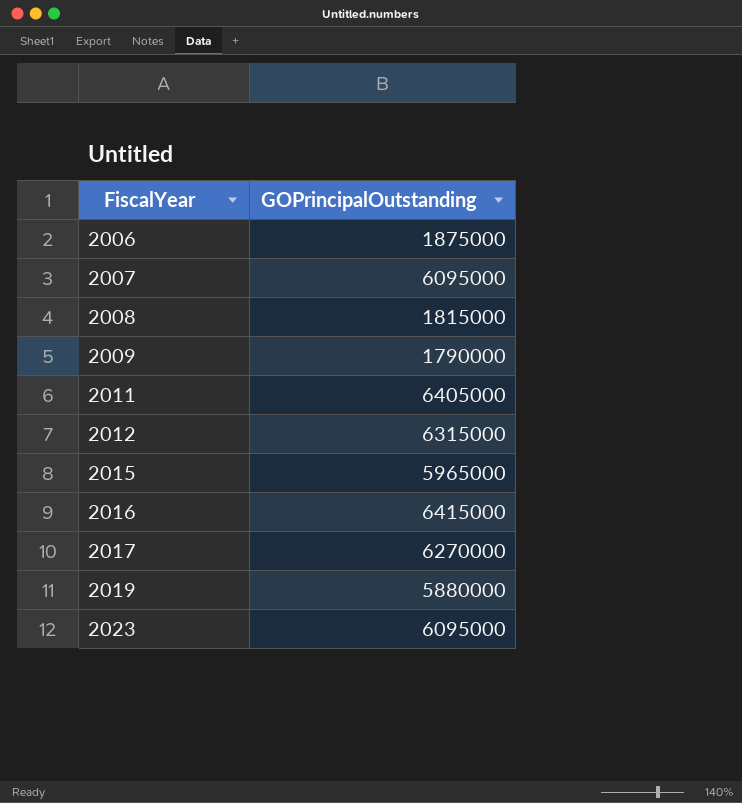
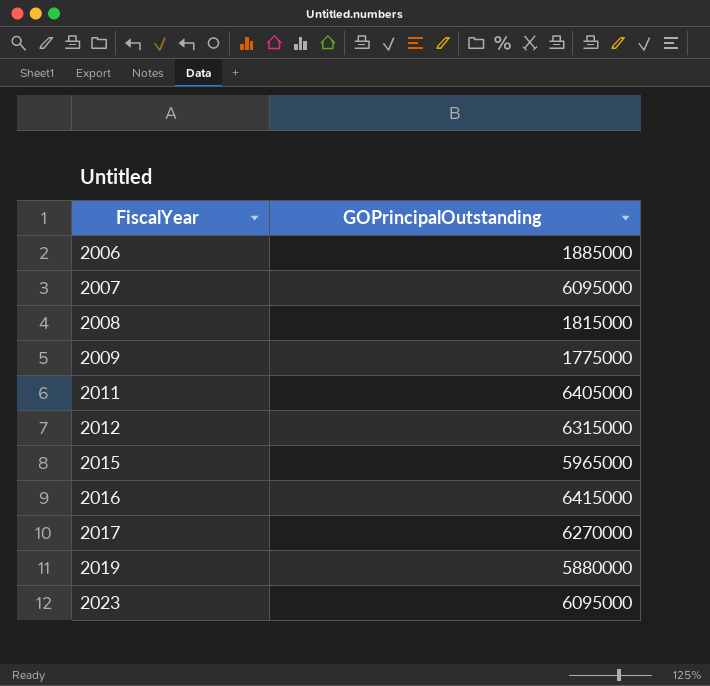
2006 | GOPrincipalOutstanding: 1875000 -> 1885000
2009 | GOPrincipalOutstanding: 1790000 -> 1775000

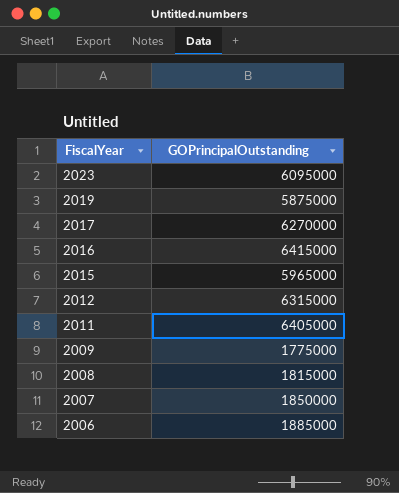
row order: FiscalYear ascending -> FiscalYear descending
2019 | GOPrincipalOutstanding: 5880000 -> 5875000
2007 | GOPrincipalOutstanding: 6095000 -> 1850000

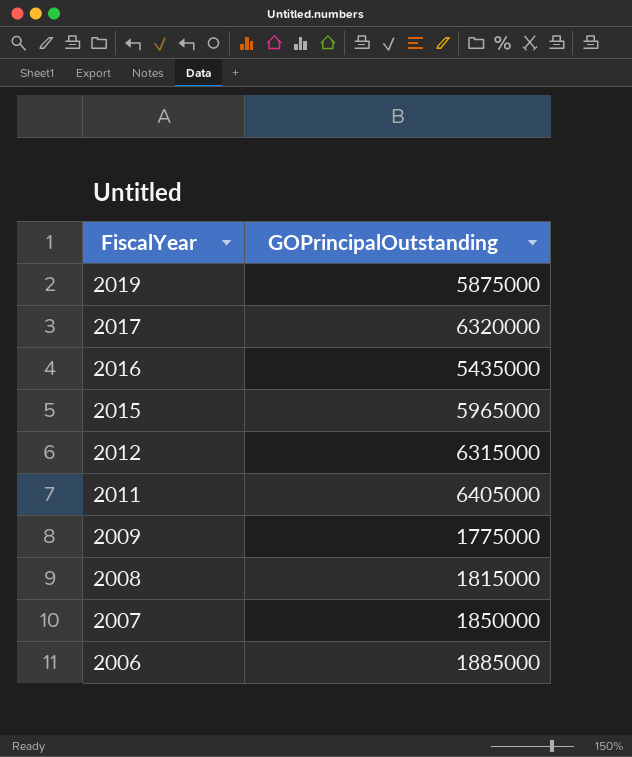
row 2023: 6095000 -> none
2017 | GOPrincipalOutstanding: 6270000 -> 6320000
2016 | GOPrincipalOutstanding: 6415000 -> 5435000

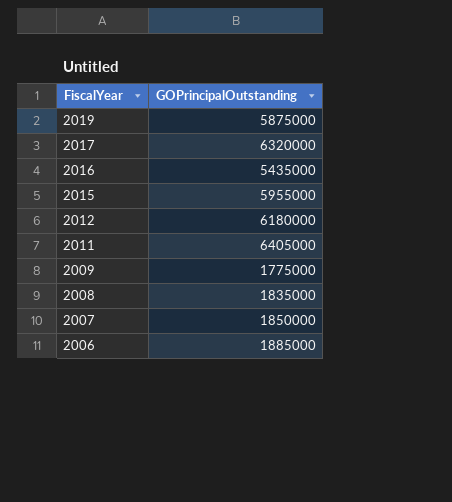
2015 | GOPrincipalOutstanding: 5965000 -> 5955000
2012 | GOPrincipalOutstanding: 6315000 -> 6180000
2008 | GOPrincipalOutstanding: 1815000 -> 1835000

